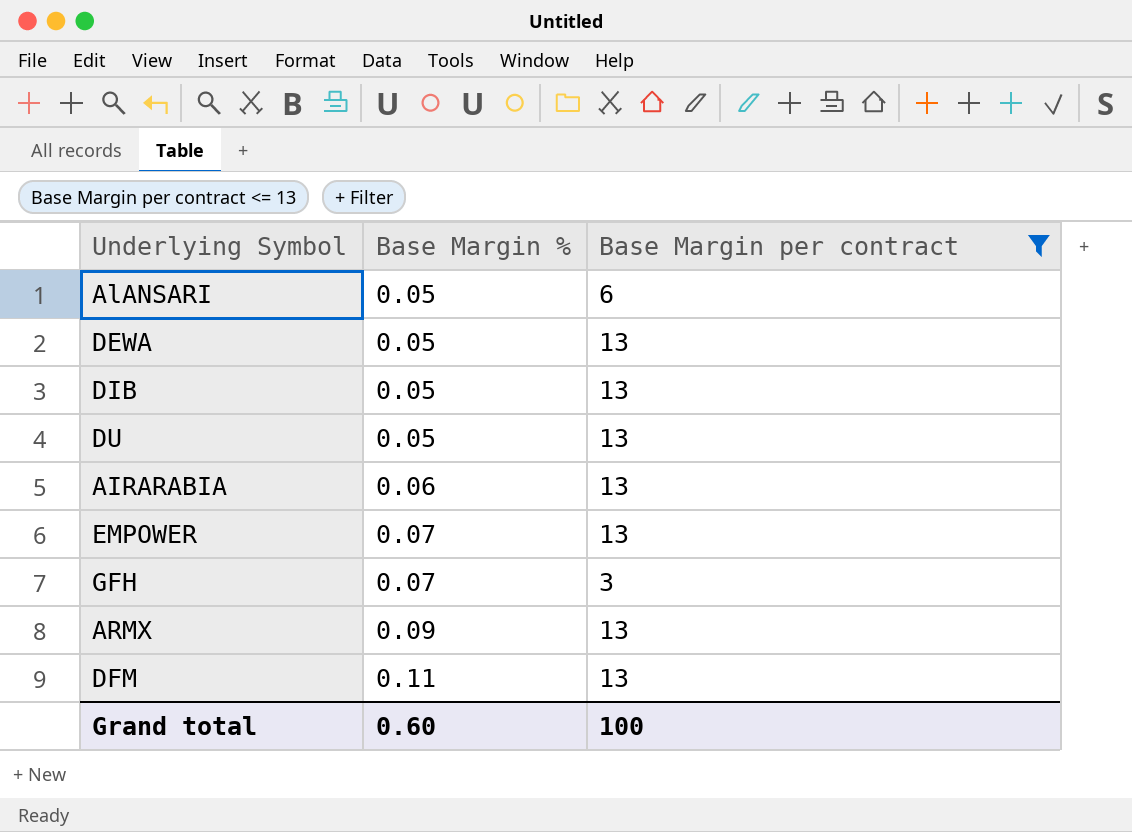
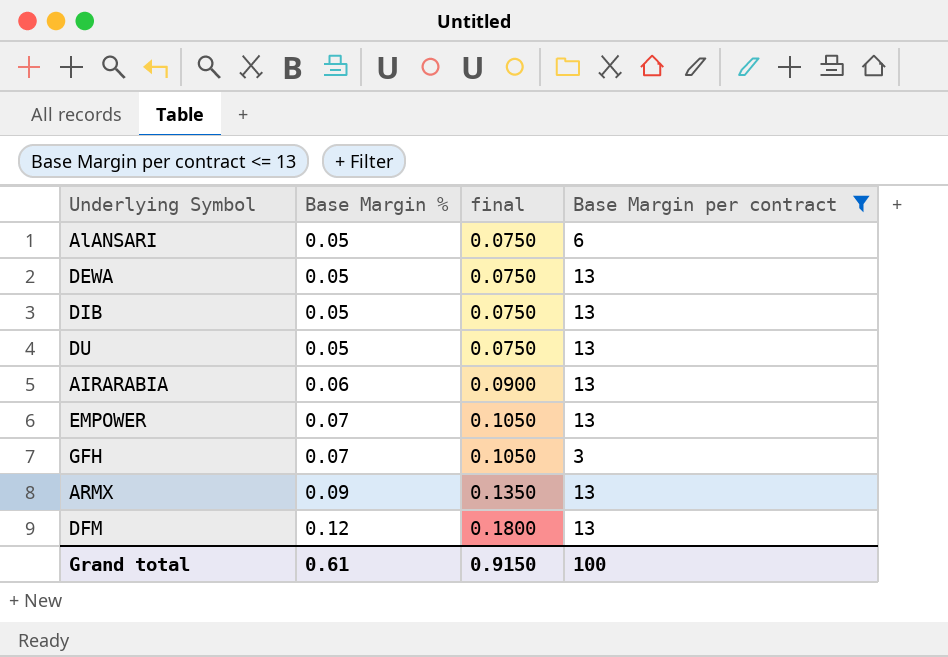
column final | formula: none -> [Base Margin %] * 1.5
DFM | Base Margin %: 0.11 -> 0.12
Grand total | Base Margin %: 0.60 -> 0.61

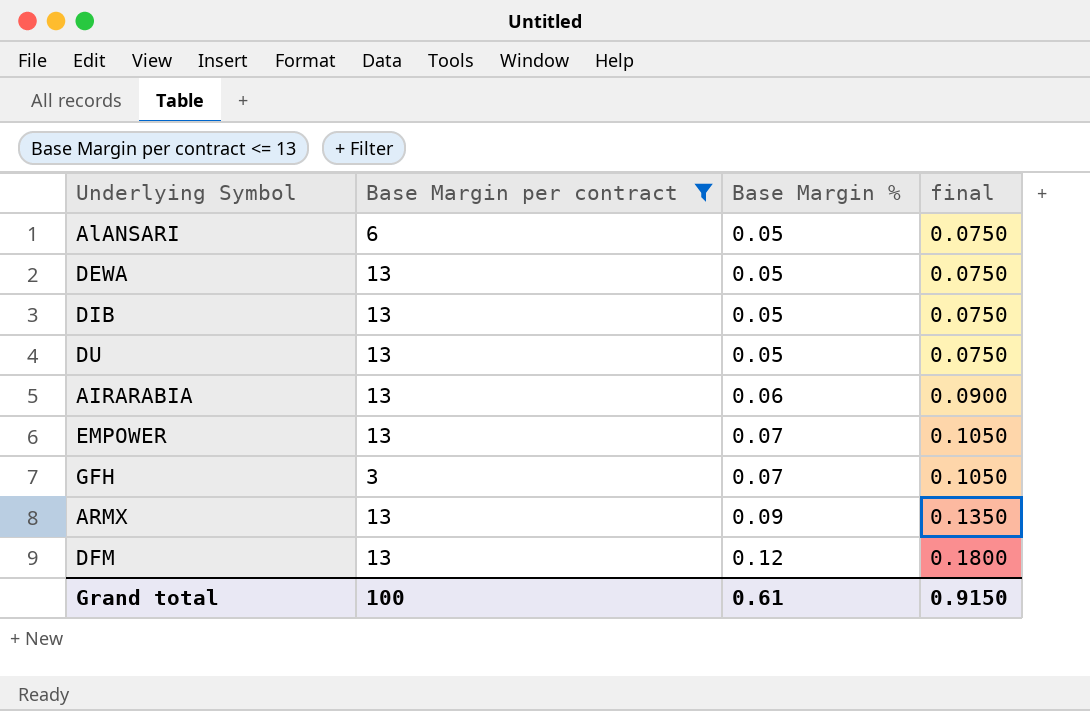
column Base Margin per contract | position: 4 -> 2

